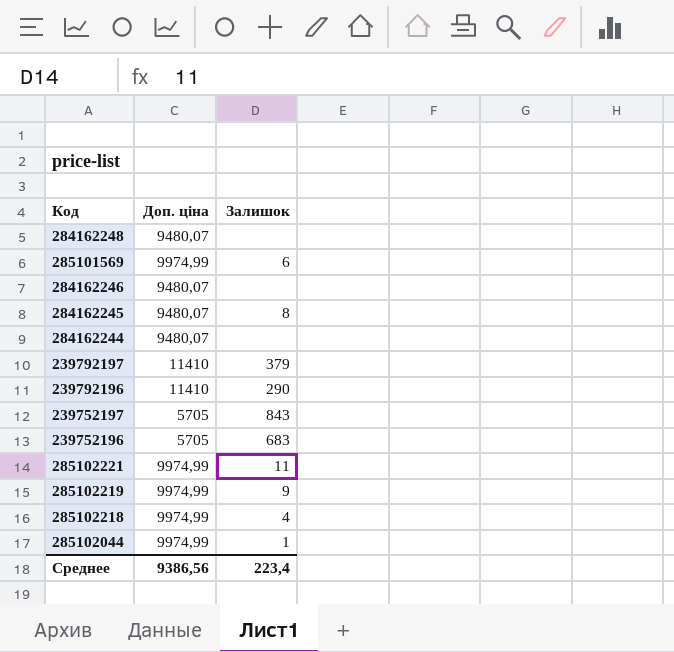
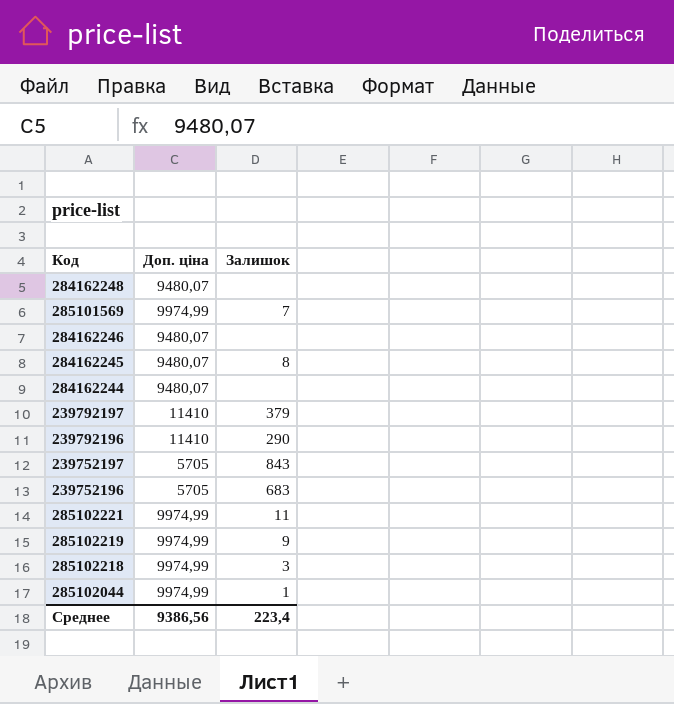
285101569 | Залишок: 6 -> 7
285102218 | Залишок: 4 -> 3

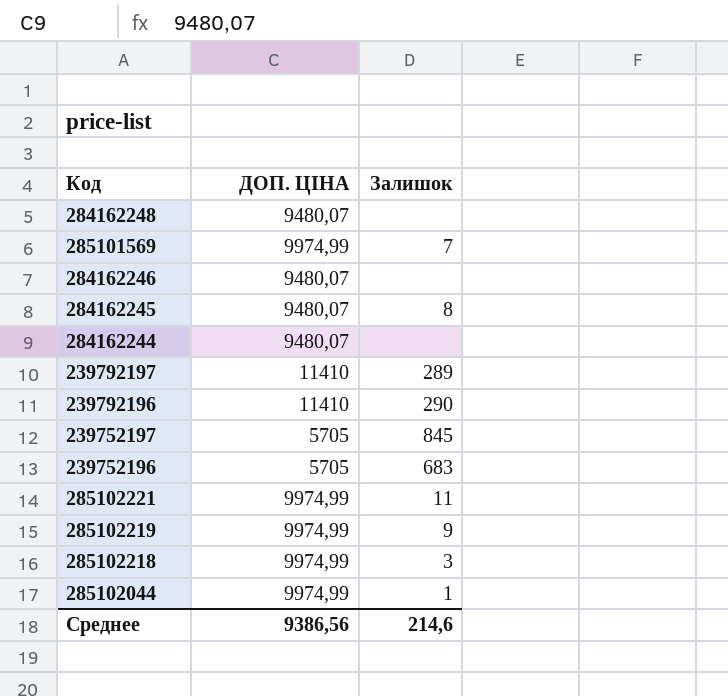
column name: Доп. ціна -> ДОП. ЦІНА
239792197 | Залишок: 379 -> 289
239752197 | Залишок: 843 -> 845
Среднее | Залишок: 223,4 -> 214,6

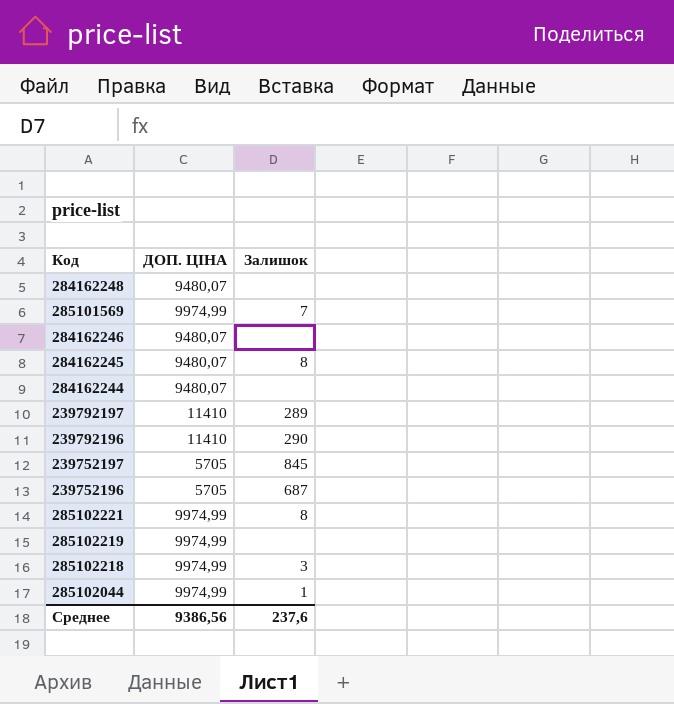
239752196 | Залишок: 683 -> 687
285102221 | Залишок: 11 -> 8
285102219 | Залишок: 9 -> none
Среднее | Залишок: 214,6 -> 237,6

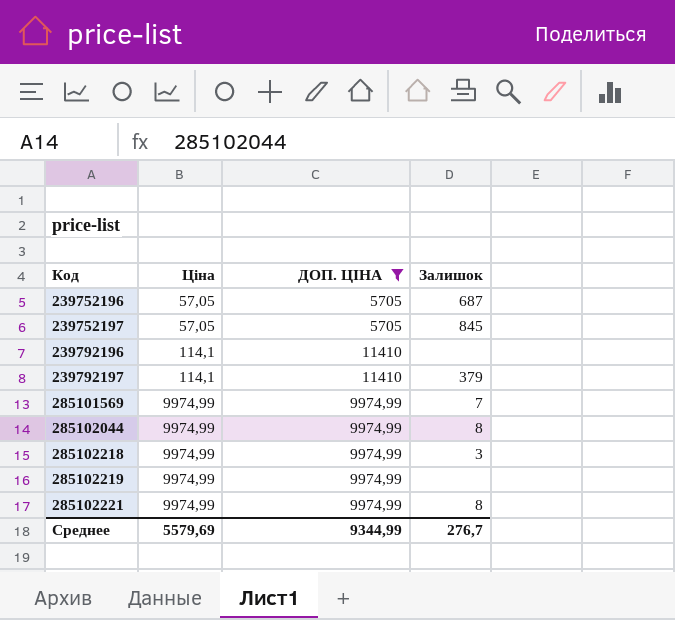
filter: none -> ДОП. ЦІНА != 9480,07
row order: none -> Код ascending
column Ціна | position: none -> 2
239792196 | Залишок: 290 -> none
239792197 | Залишок: 289 -> 379
285102044 | Залишок: 1 -> 8
Среднее | ДОП. ЦІНА: 9386,56 -> 9344,99
Среднее | Залишок: 237,6 -> 276,7

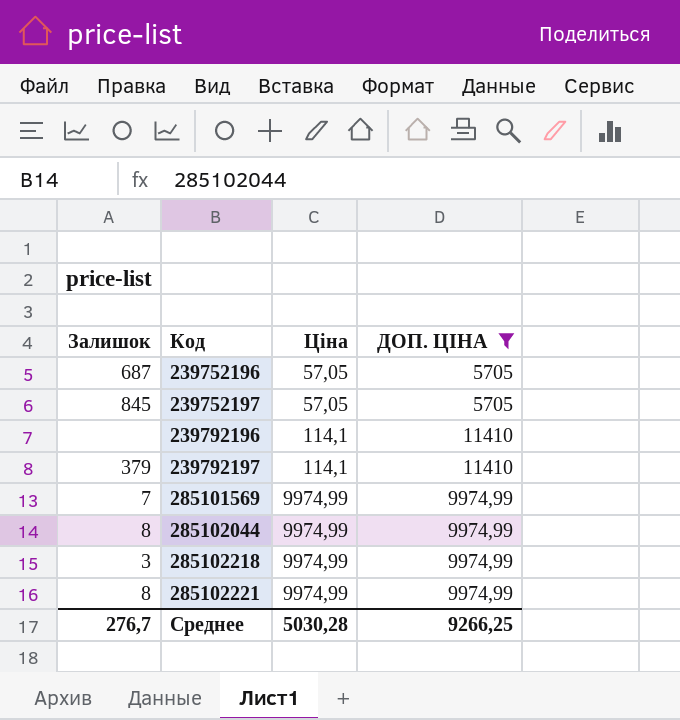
column Залишок | position: 4 -> 1
row 285102219: 9974,99 | 9974,99 | none -> none
Среднее | Ціна: 5579,69 -> 5030,28
Среднее | ДОП. ЦІНА: 9344,99 -> 9266,25

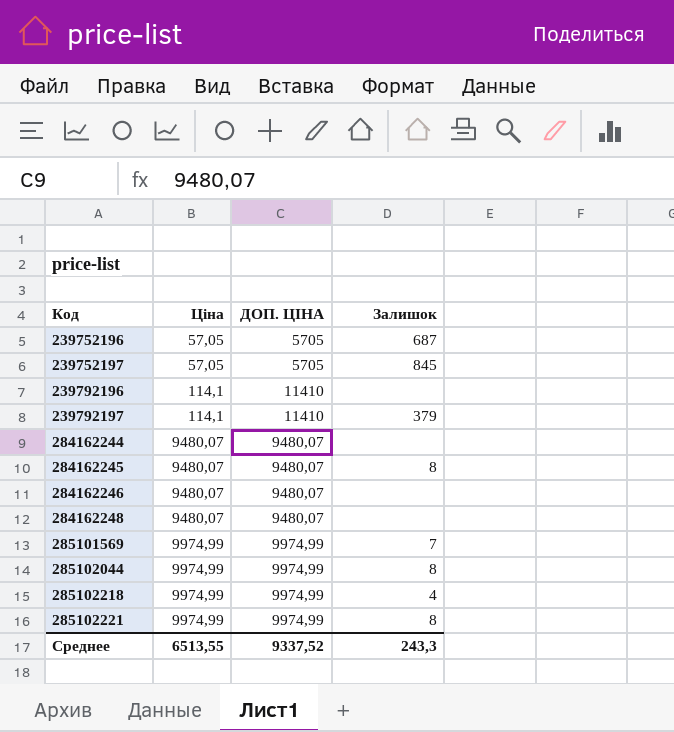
filter: ДОП. ЦІНА != 9480,07 -> none
column Залишок | position: 1 -> 4
285102218 | Залишок: 3 -> 4
Среднее | Ціна: 5030,28 -> 6513,55
Среднее | ДОП. ЦІНА: 9266,25 -> 9337,52
Среднее | Залишок: 276,7 -> 243,3

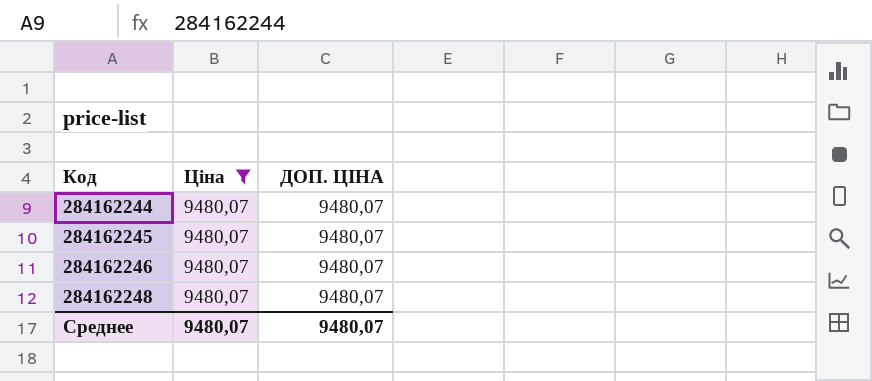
filter: none -> Ціна = 9480,07
column Залишок | position: 4 -> none
Среднее | Ціна: 6513,55 -> 9480,07
Среднее | ДОП. ЦІНА: 9337,52 -> 9480,07

